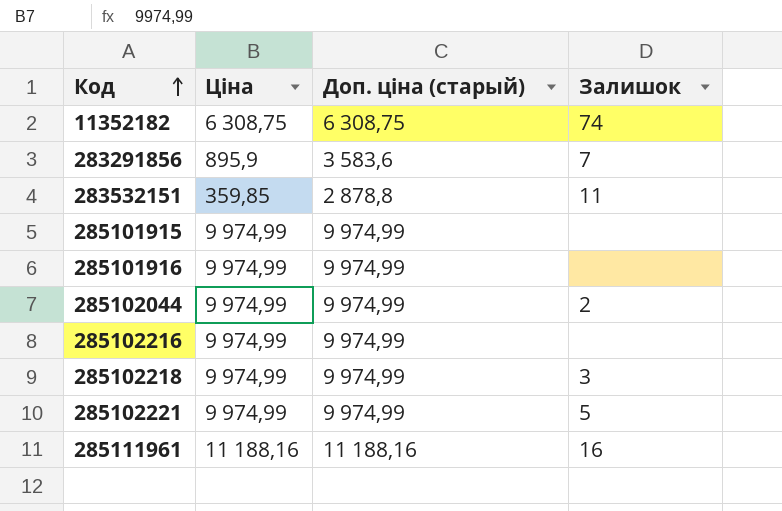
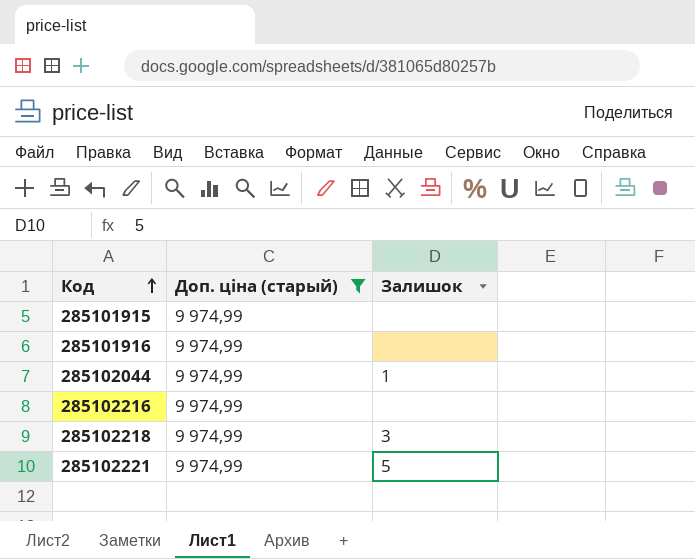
filter: none -> Доп. ціна (старый) = 9 974,99
column Ціна | position: 2 -> none
285102044 | Залишок: 2 -> 1

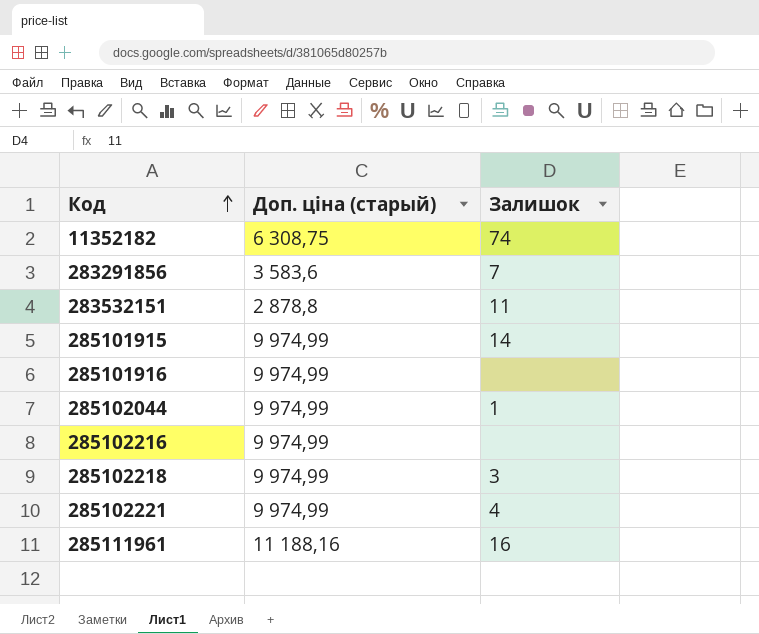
filter: Доп. ціна (старый) = 9 974,99 -> none
285101915 | Залишок: none -> 14
285102221 | Залишок: 5 -> 4

